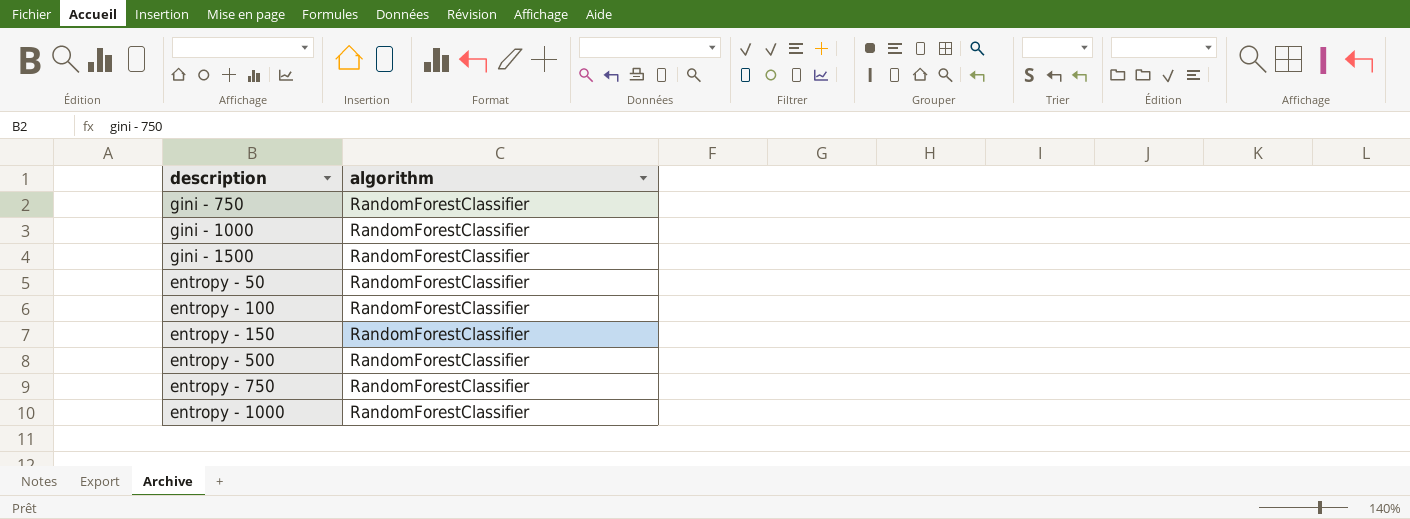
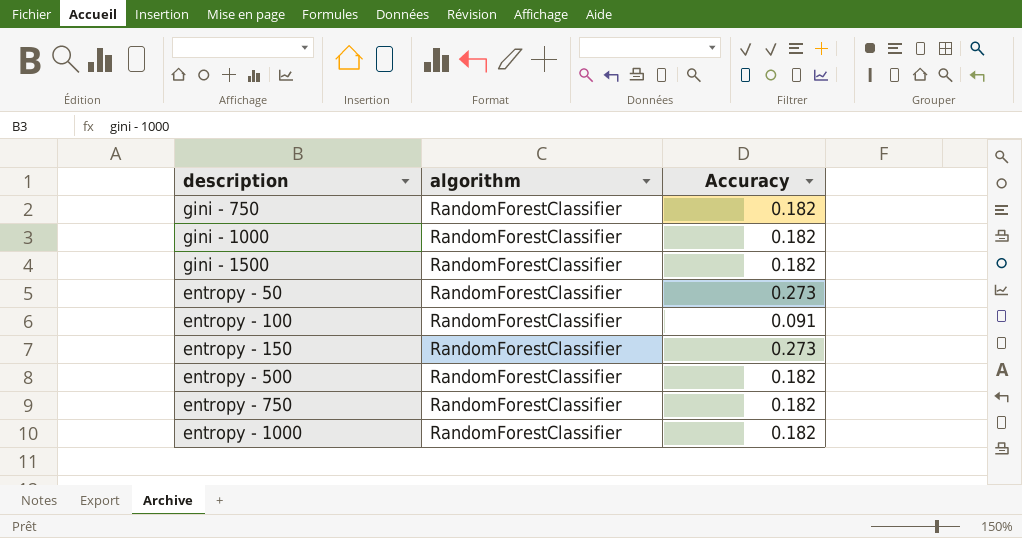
column Accuracy | position: none -> 3

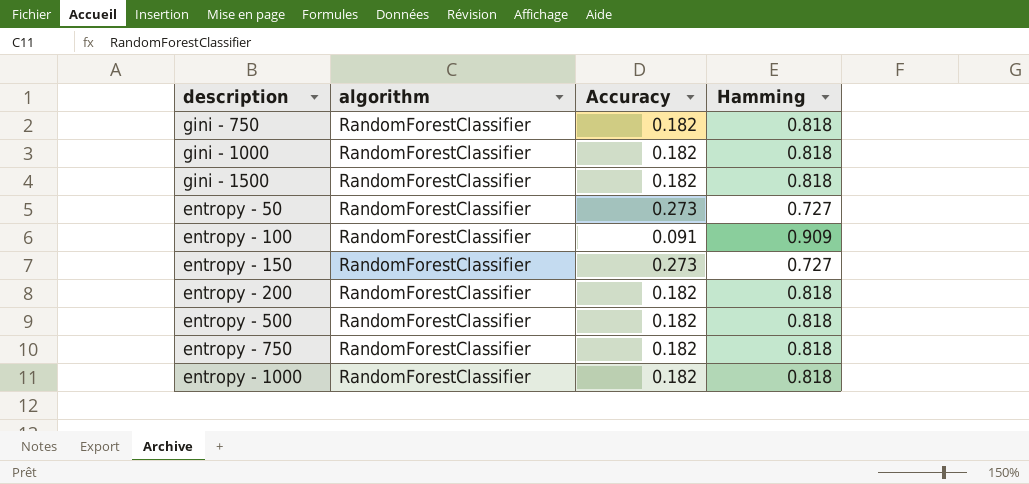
column Hamming | position: none -> 4
row entropy - 200: none -> RandomForestClassifier | 0.182 | 0.818

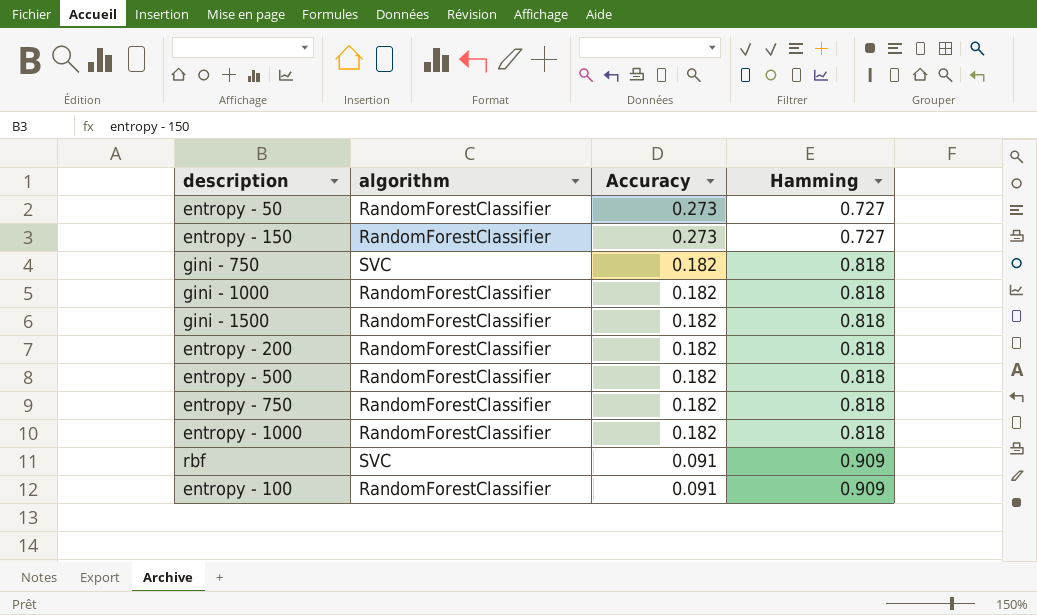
row order: none -> Accuracy descending
gini - 750 | algorithm: RandomForestClassifier -> SVC
row rbf: none -> SVC | 0.091 | 0.909

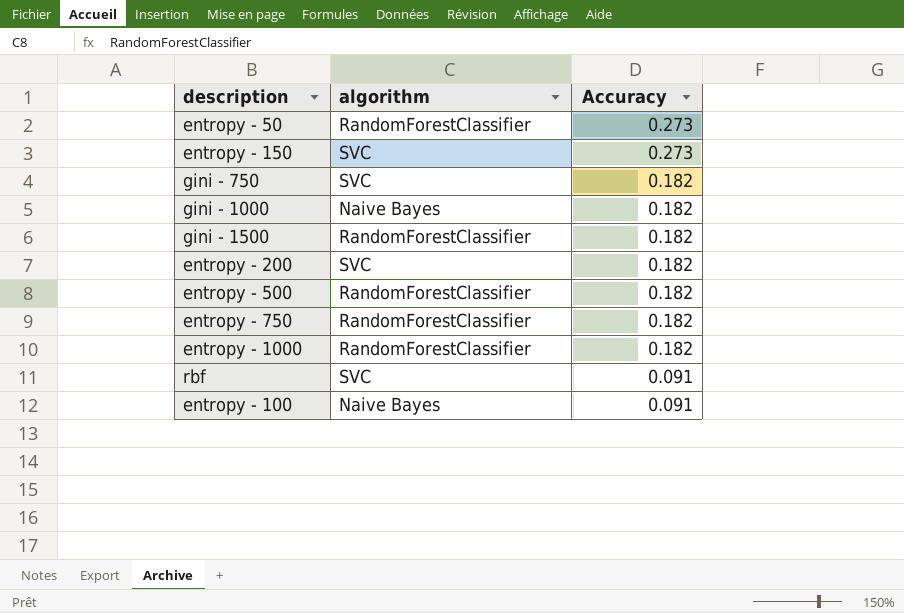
column Hamming | position: 4 -> none
entropy - 150 | algorithm: RandomForestClassifier -> SVC
gini - 1000 | algorithm: RandomForestClassifier -> Naive Bayes
entropy - 200 | algorithm: RandomForestClassifier -> SVC
entropy - 100 | algorithm: RandomForestClassifier -> Naive Bayes

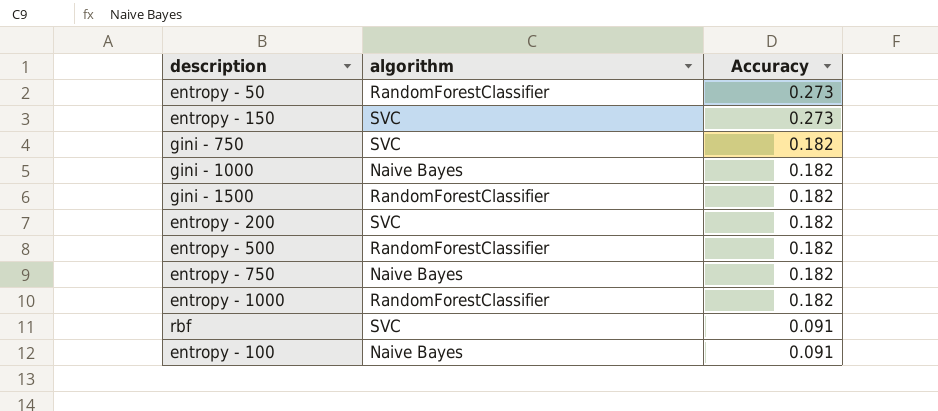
entropy - 750 | algorithm: RandomForestClassifier -> Naive Bayes

